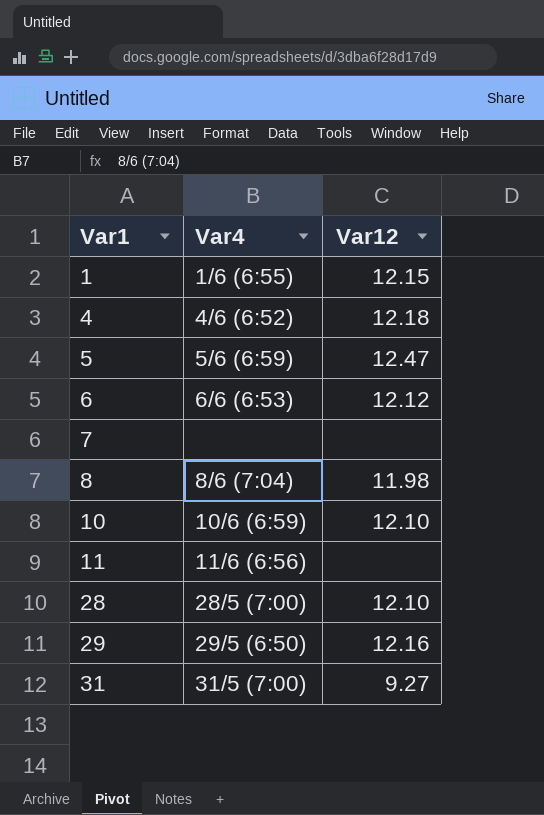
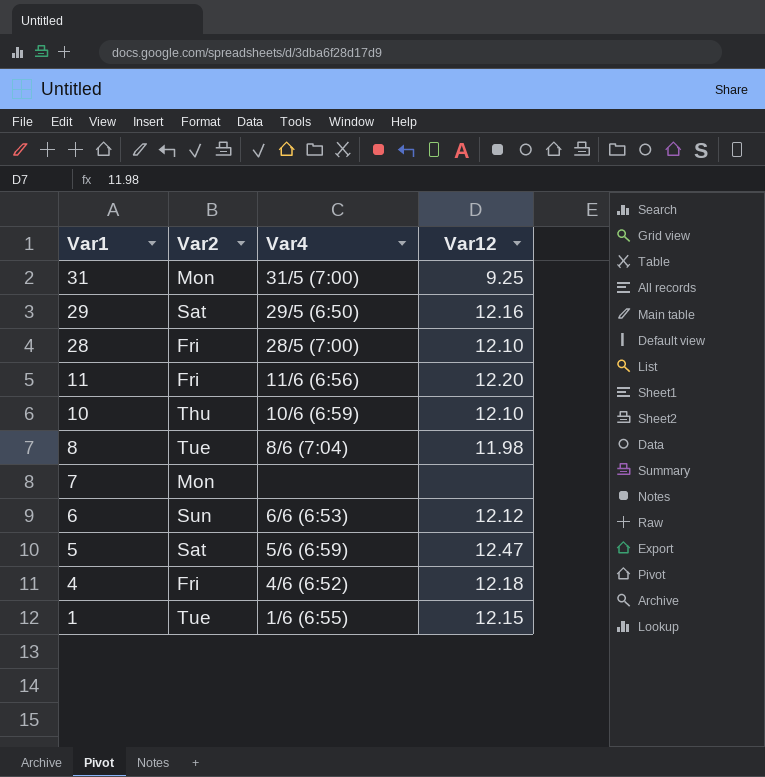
row order: Var1 ascending -> Var1 descending
column Var2 | position: none -> 2
31 | Var12: 9.27 -> 9.25
11 | Var12: none -> 12.20

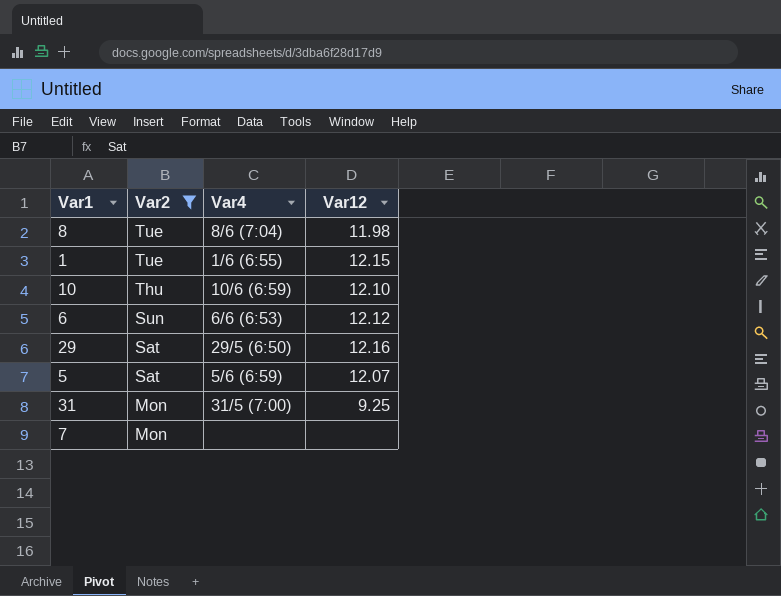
filter: none -> Var2 != Fri
row order: Var1 descending -> Var2 descending
5 | Var12: 12.47 -> 12.07

